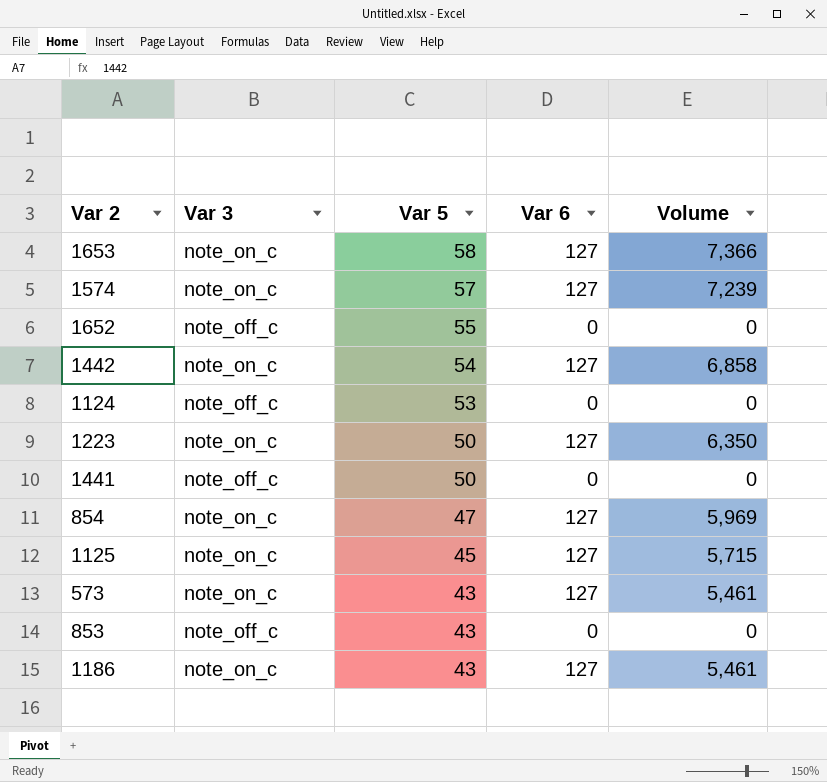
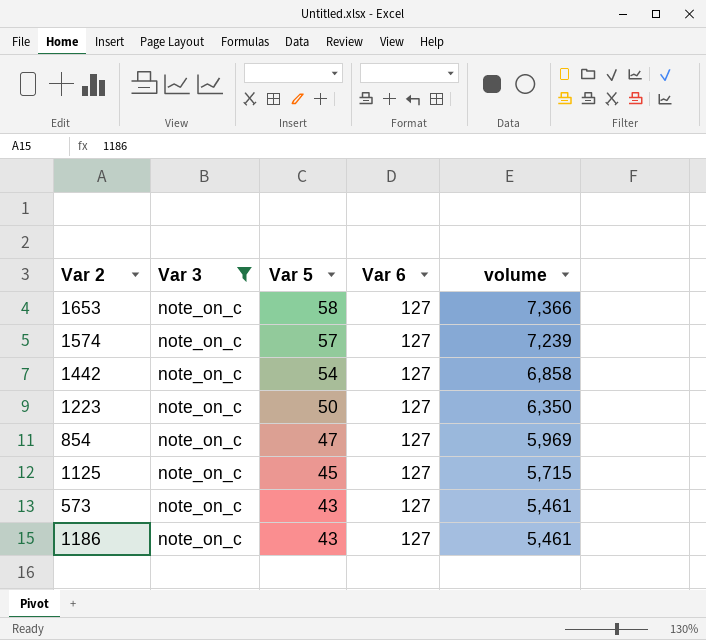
filter: none -> Var 3 = note_on_c
column name: Volume -> volume

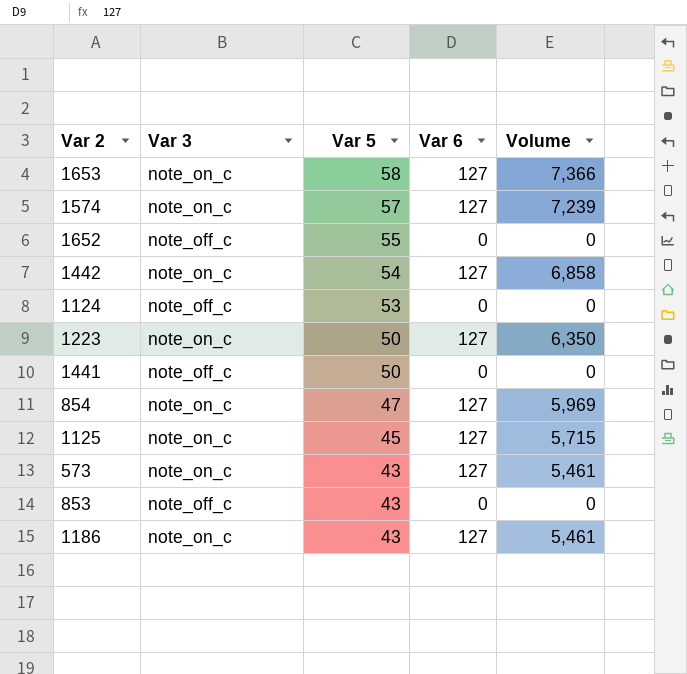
filter: Var 3 = note_on_c -> none
column name: volume -> Volume

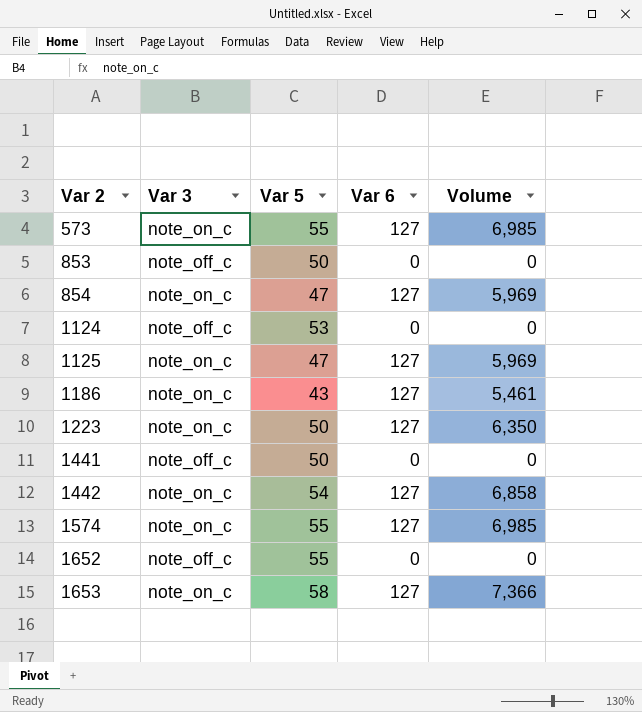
row order: Var 5 descending -> Var 2 ascending
573 | Var 5: 43 -> 55
573 | Volume: 5,461 -> 6,985
853 | Var 5: 43 -> 50
1125 | Var 5: 45 -> 47
1125 | Volume: 5,715 -> 5,969
1574 | Var 5: 57 -> 55
1574 | Volume: 7,239 -> 6,985

